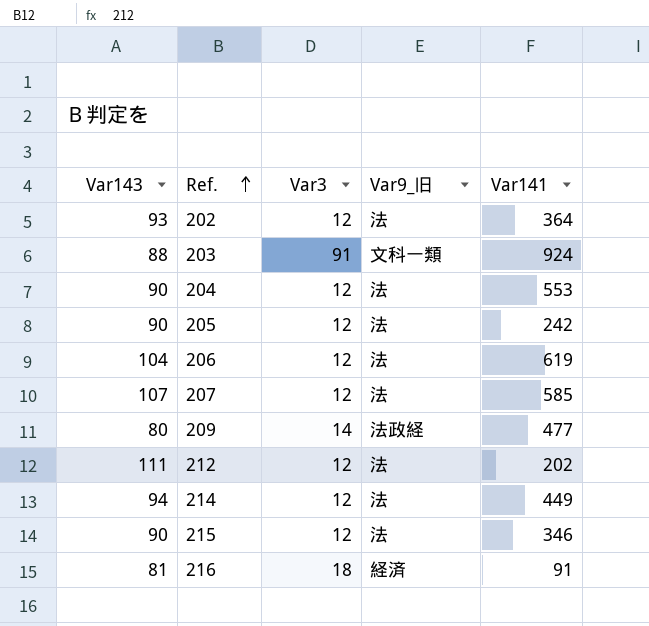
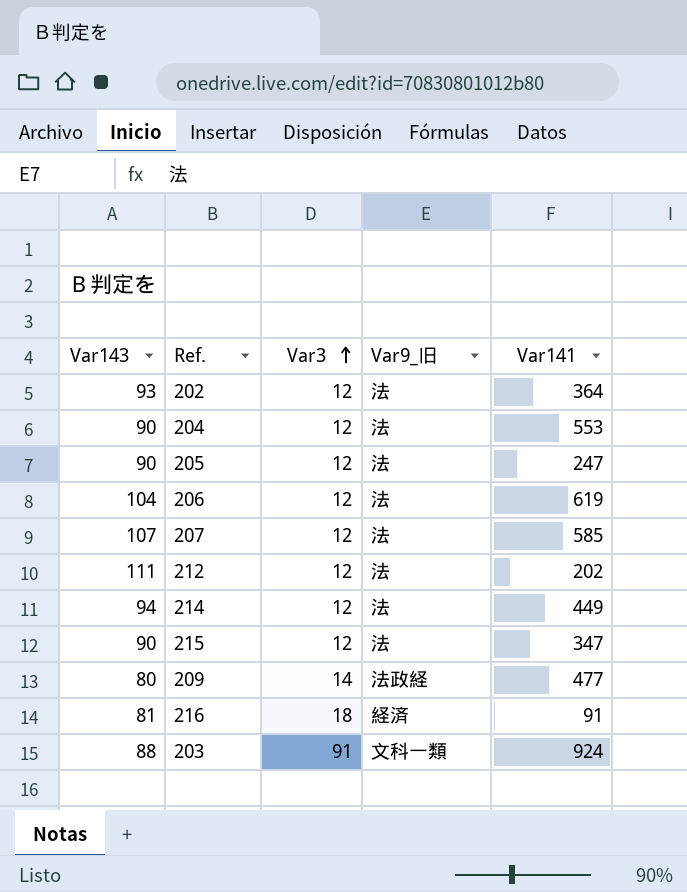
row order: Ref. ascending -> Var3 ascending
205 | Var141: 242 -> 247
215 | Var141: 346 -> 347

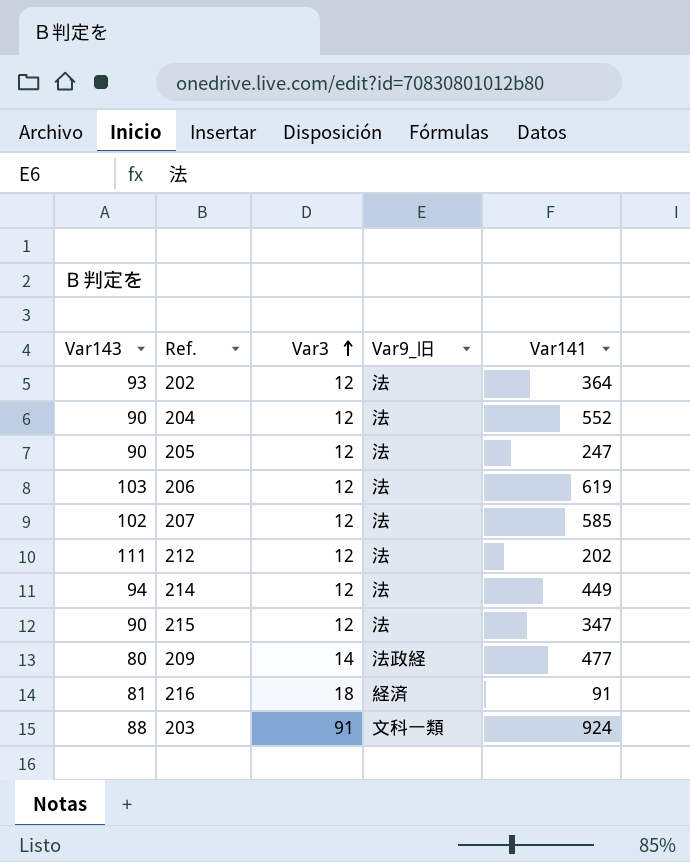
204 | Var141: 553 -> 552
206 | Var143: 104 -> 103
207 | Var143: 107 -> 102

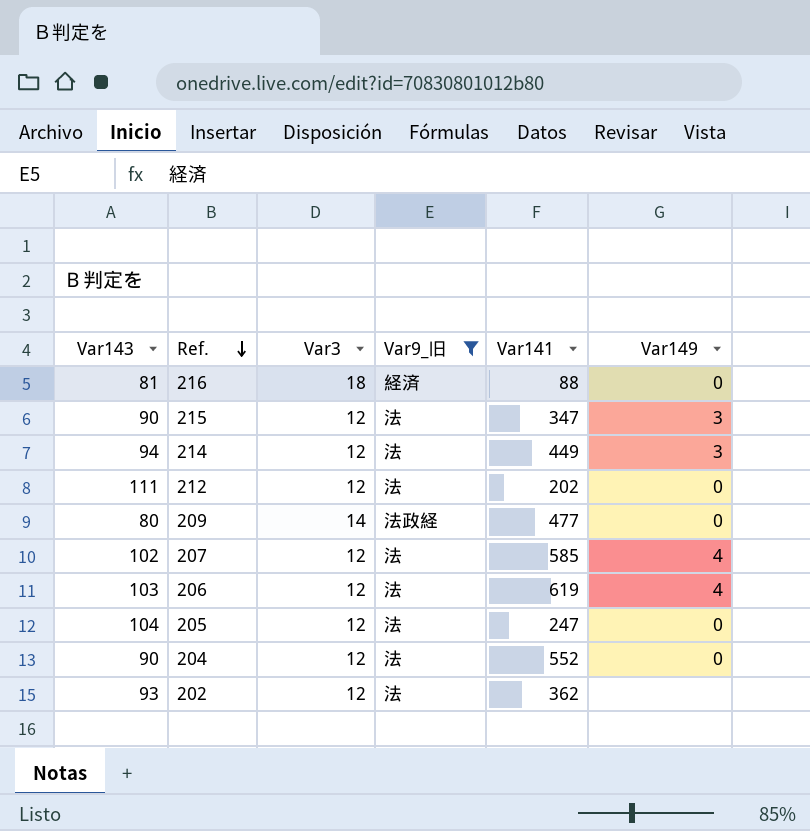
filter: none -> Var9_旧 != 文科一類
row order: Var3 ascending -> Ref. descending
column Var149 | position: none -> 6
216 | Var141: 91 -> 88
205 | Var143: 90 -> 104
202 | Var141: 364 -> 362

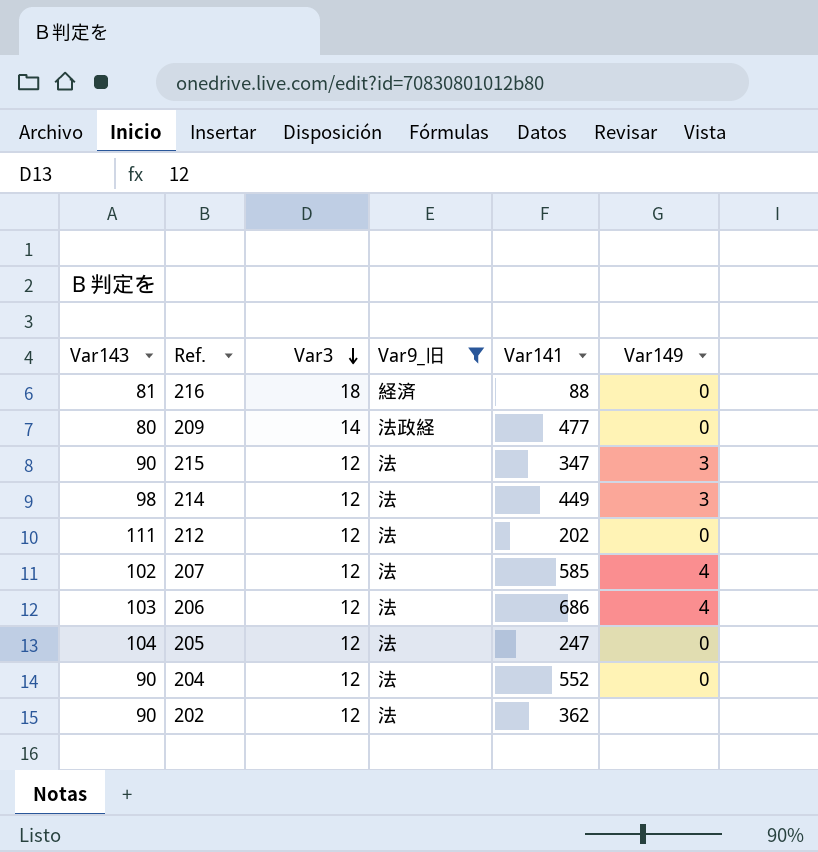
row order: Ref. descending -> Var3 descending
214 | Var143: 94 -> 98
206 | Var141: 619 -> 686
202 | Var143: 93 -> 90

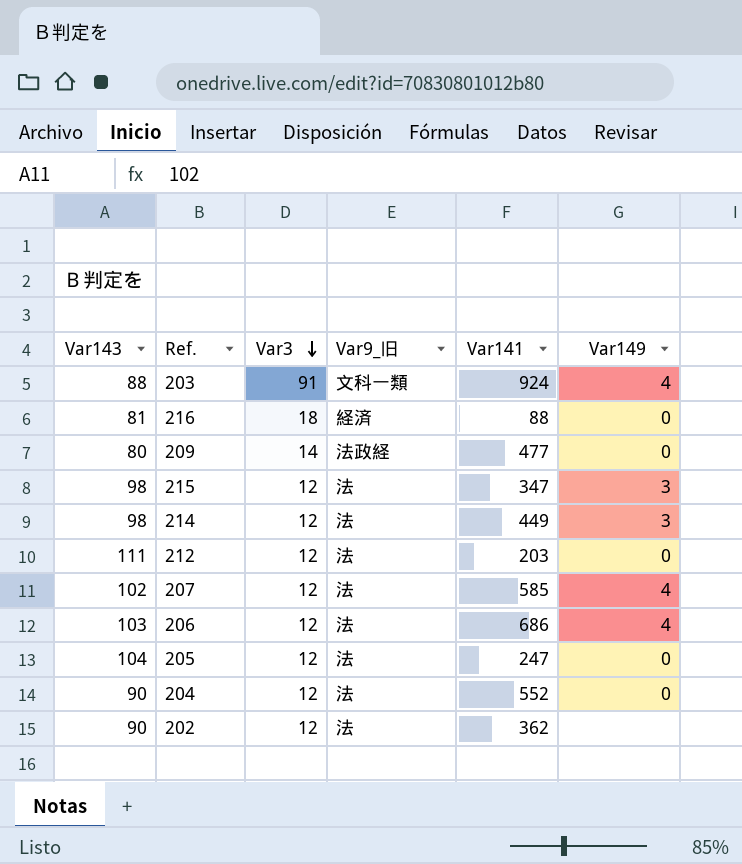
filter: Var9_旧 != 文科一類 -> none
215 | Var143: 90 -> 98
212 | Var141: 202 -> 203

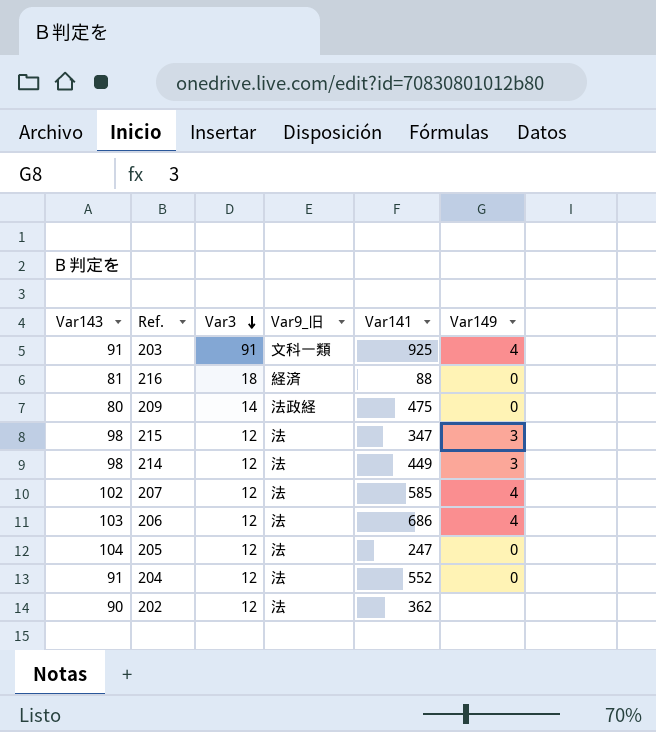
row 212: 111 | 12 | 法 | 203 | 0 -> none
203 | Var143: 88 -> 91
203 | Var141: 924 -> 925
209 | Var141: 477 -> 475
204 | Var143: 90 -> 91

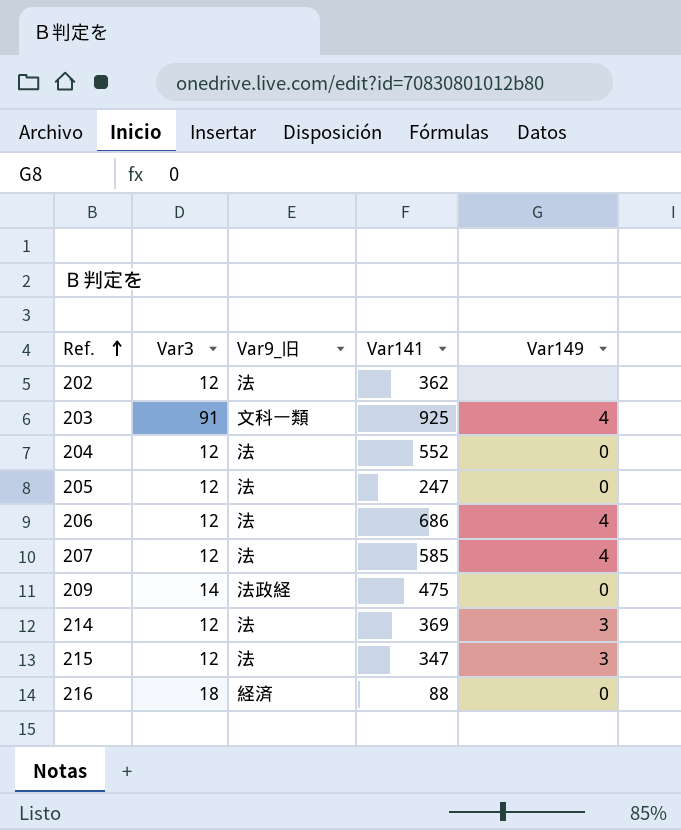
row order: Var3 descending -> Ref. ascending
column Var143 | position: 1 -> none
214 | Var141: 449 -> 369

